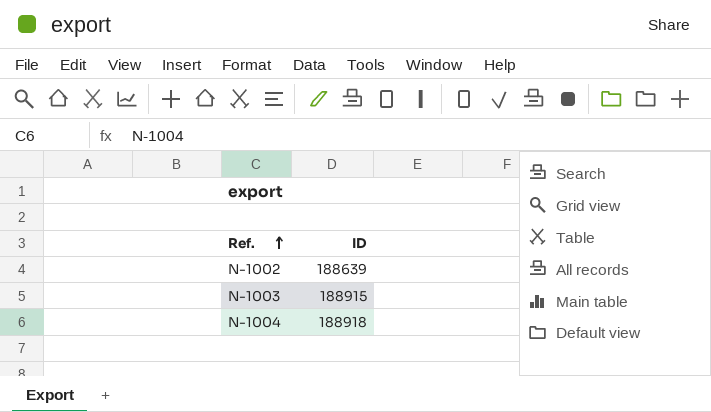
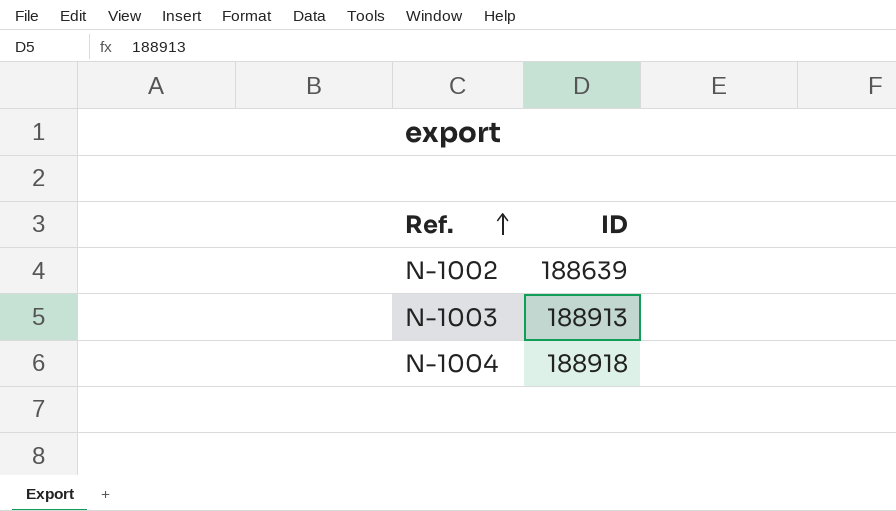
N-1003 | ID: 188915 -> 188913

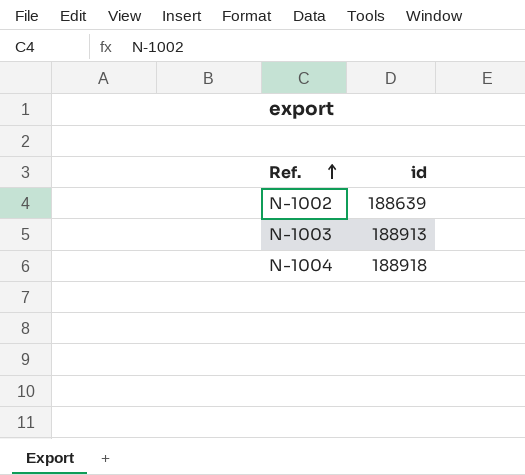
column name: ID -> id

